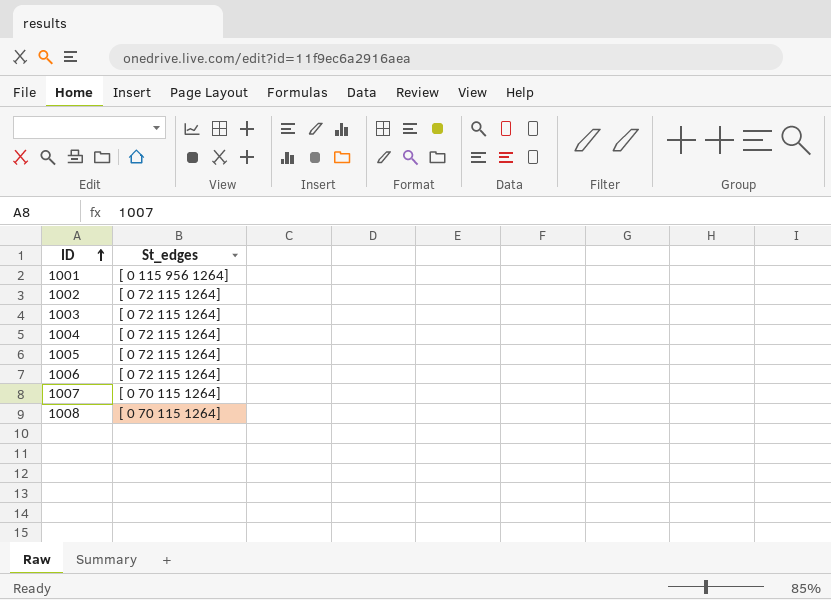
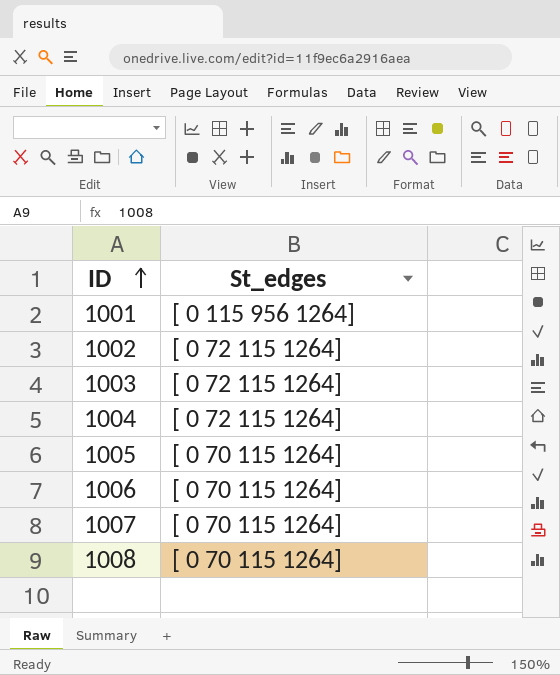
1005 | St_edges: [ 0 72 115 1264] -> [ 0 70 115 1264]
1006 | St_edges: [ 0 72 115 1264] -> [ 0 70 115 1264]

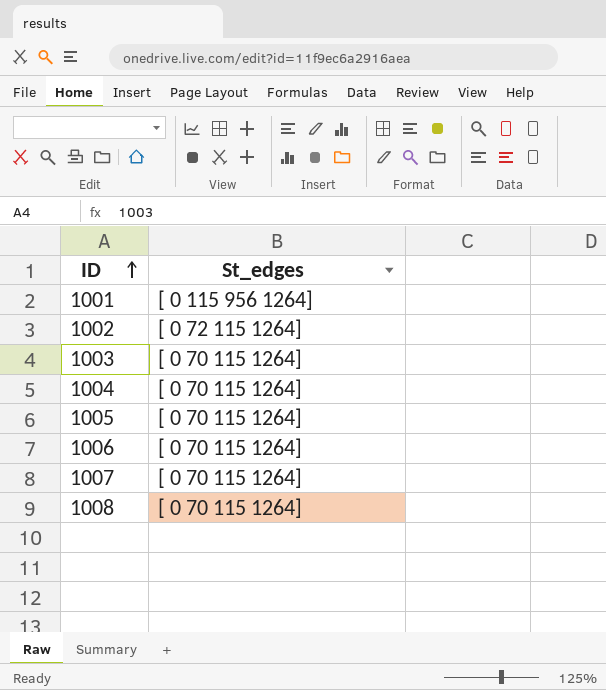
1003 | St_edges: [ 0 72 115 1264] -> [ 0 70 115 1264]
1004 | St_edges: [ 0 72 115 1264] -> [ 0 70 115 1264]

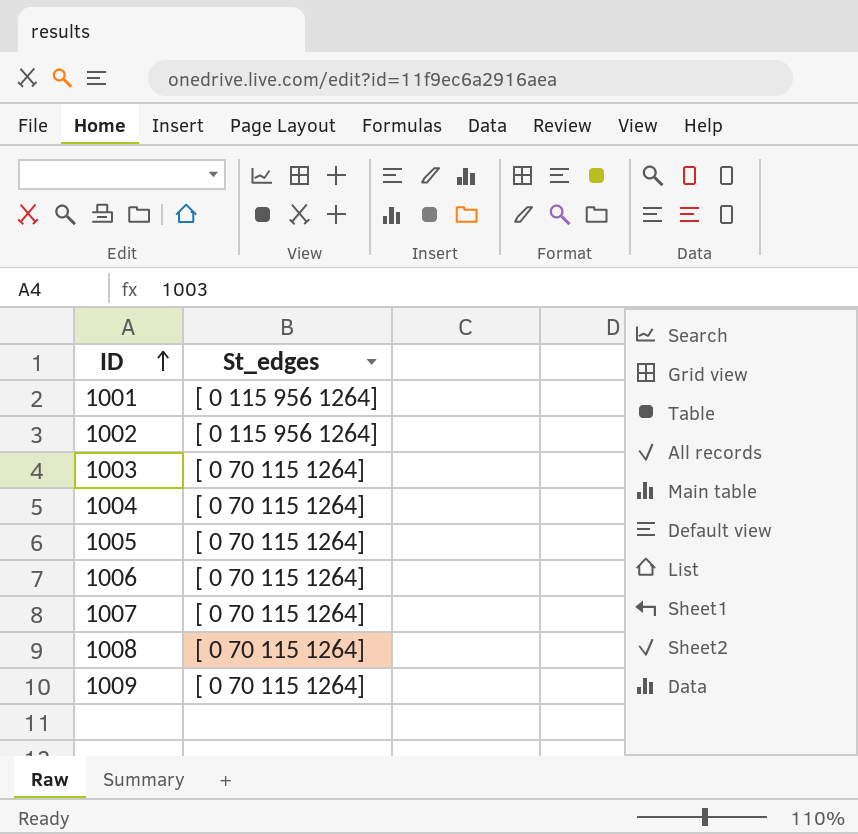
1002 | St_edges: [ 0 72 115 1264] -> [ 0 115 956 1264]
row 1009: none -> [ 0 70 115 1264]

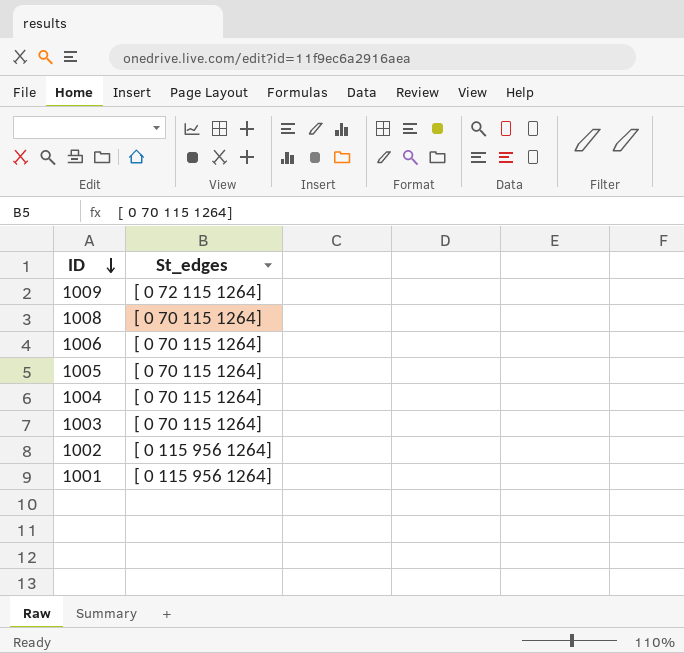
row order: ID ascending -> ID descending
row 1007: [ 0 70 115 1264] -> none
1009 | St_edges: [ 0 70 115 1264] -> [ 0 72 115 1264]

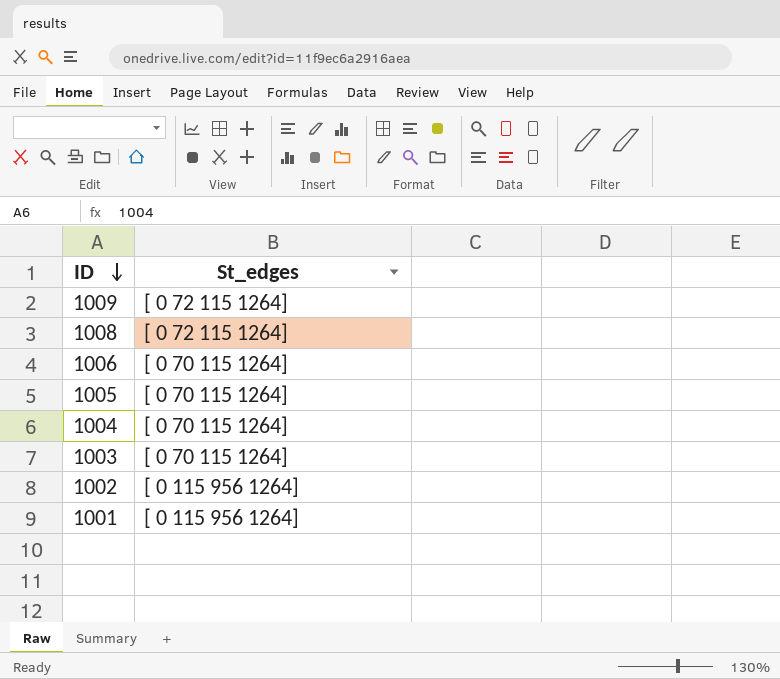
1008 | St_edges: [ 0 70 115 1264] -> [ 0 72 115 1264]

